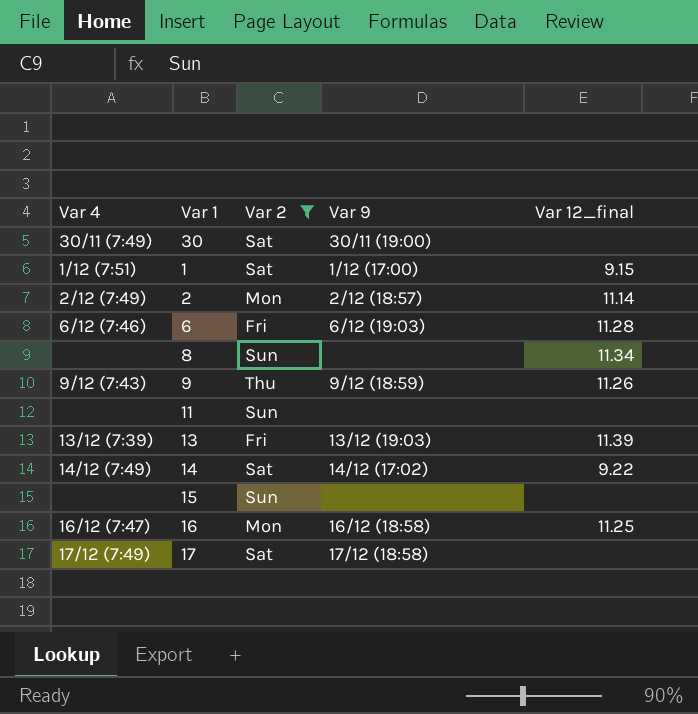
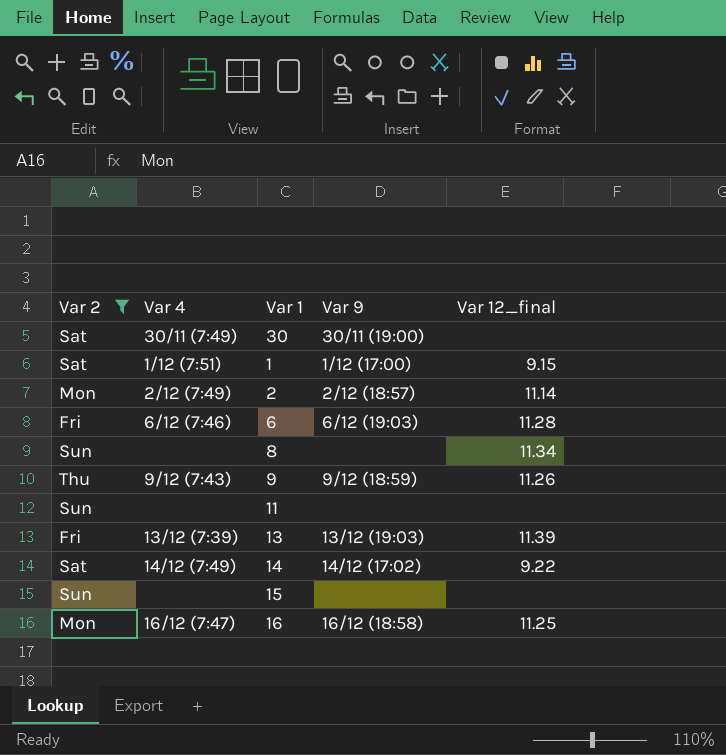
column Var 2 | position: 3 -> 1
row 17: 17/12 (7:49) | Sat | 17/12 (18:58) | none -> none

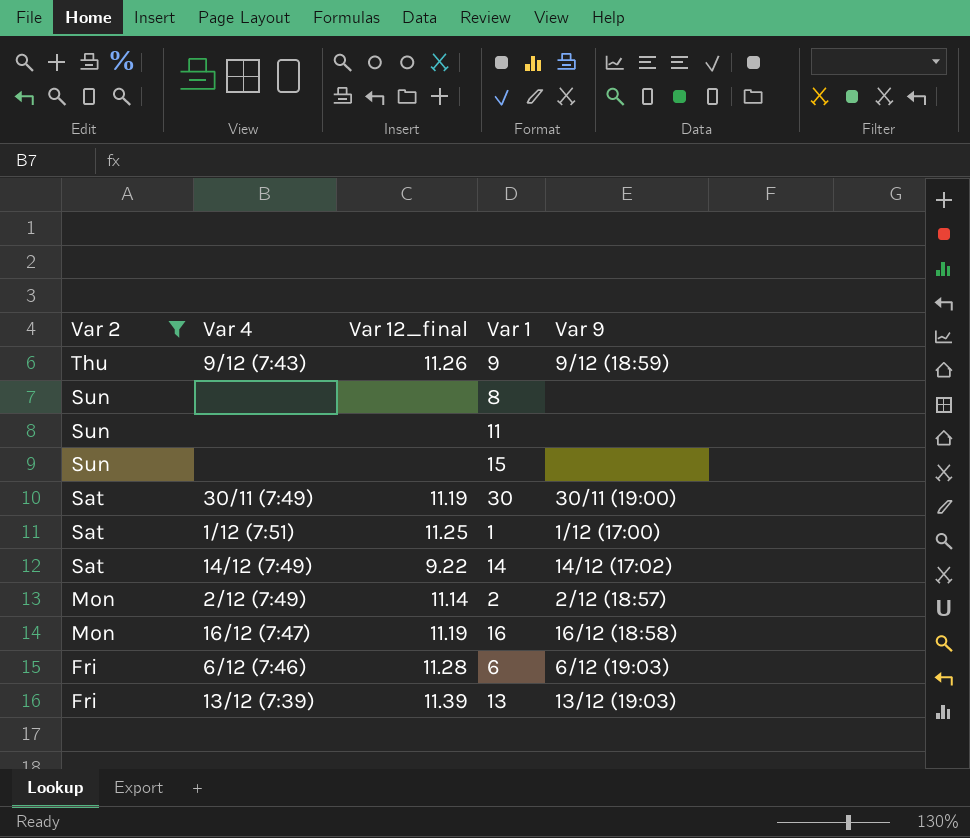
row order: none -> Var 2 descending
column Var 12_final | position: 5 -> 3
8 | Var 12_final: 11.34 -> none
30 | Var 12_final: none -> 11.19
1 | Var 12_final: 9.15 -> 11.25
16 | Var 12_final: 11.25 -> 11.19

